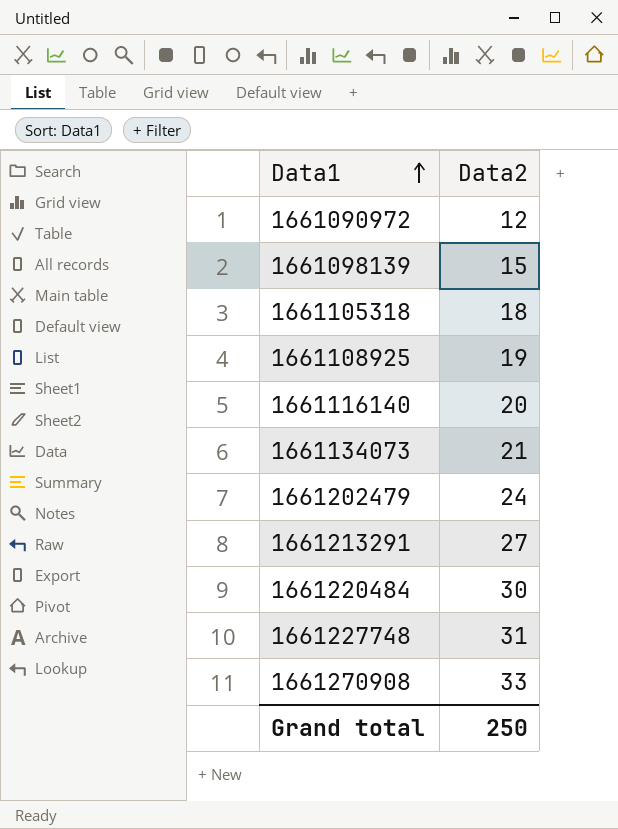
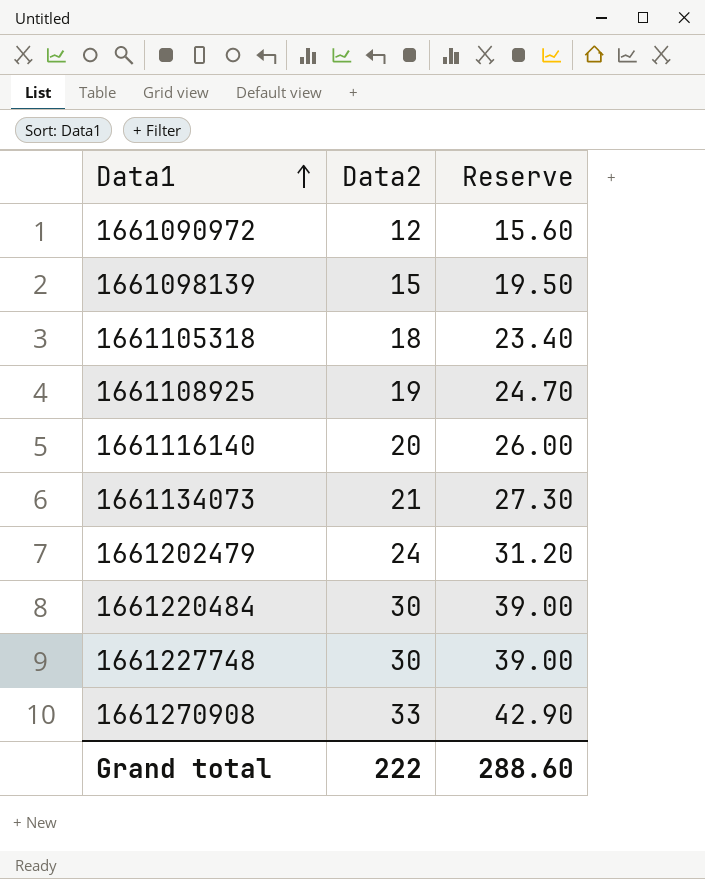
column Reserve | formula: none -> [Data2] * 1.3
row 1661213291: 27 -> none
1661227748 | Data2: 31 -> 30
Grand total | Data2: 250 -> 222

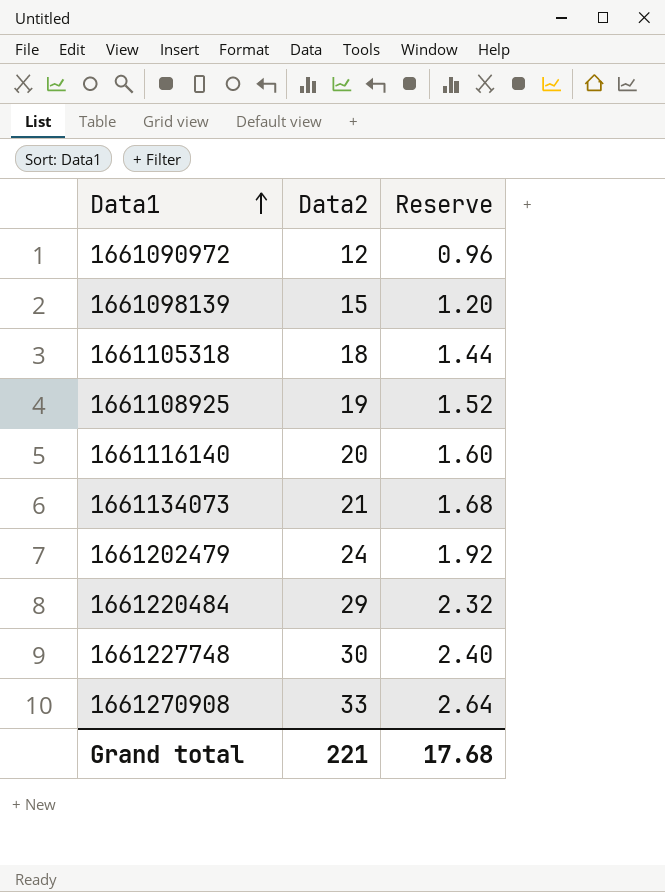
column Reserve | formula: [Data2] * 1.3 -> [Data2] * 0.08
1661220484 | Data2: 30 -> 29
Grand total | Data2: 222 -> 221
Grand total | Reserve: 288.60 -> 17.68

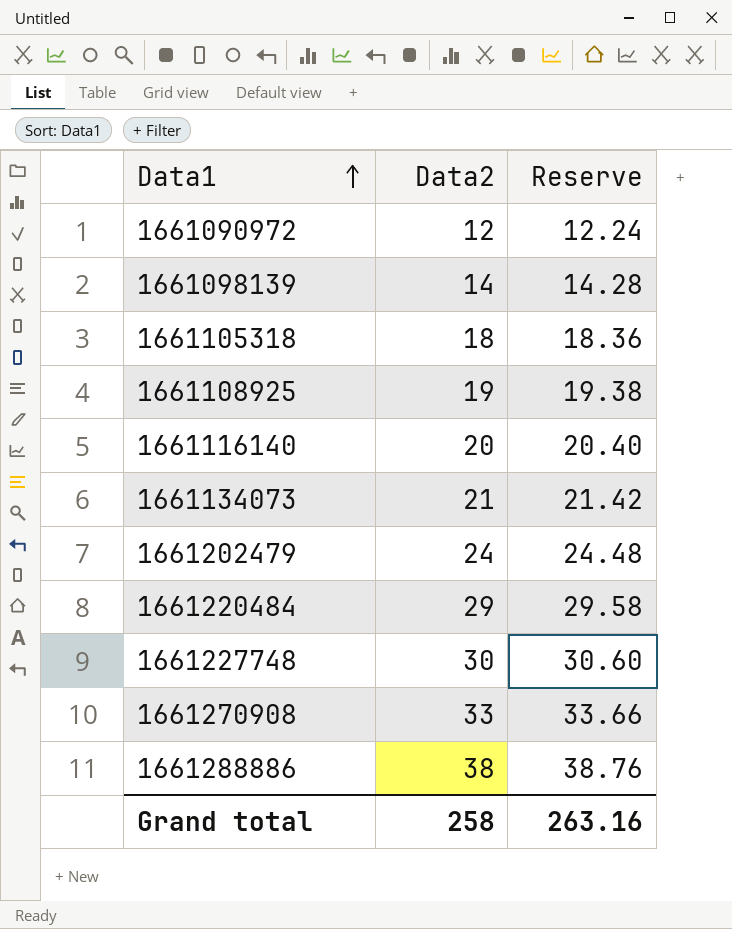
column Reserve | formula: [Data2] * 0.08 -> [Data2] * 1.02
1661098139 | Data2: 15 -> 14
row 1661288886: none -> 38 | 38.76
Grand total | Data2: 221 -> 258
Grand total | Reserve: 17.68 -> 263.16

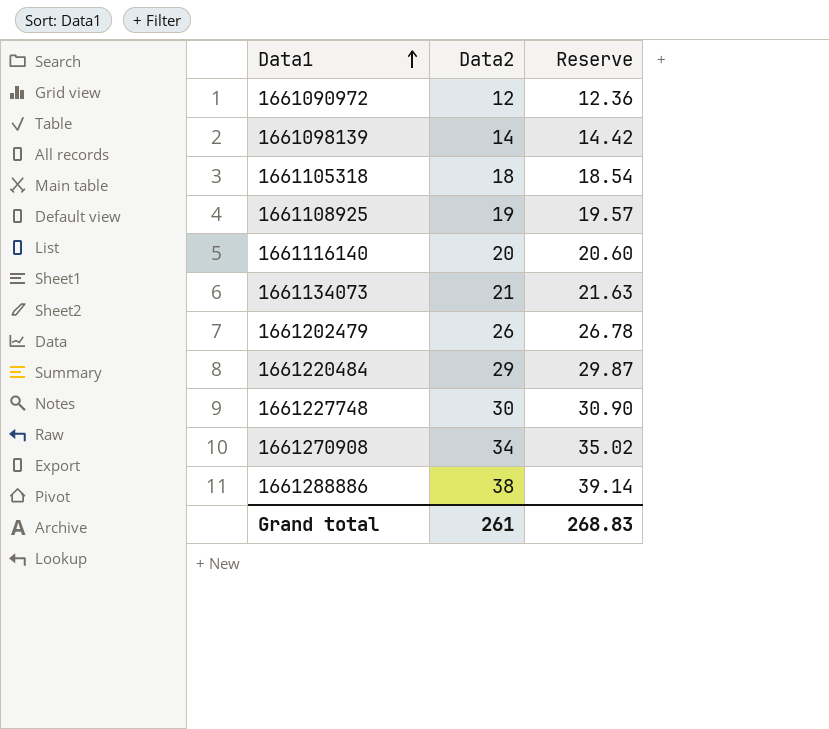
column Reserve | formula: [Data2] * 1.02 -> [Data2] * 1.03
1661202479 | Data2: 24 -> 26
1661270908 | Data2: 33 -> 34
Grand total | Data2: 258 -> 261
Grand total | Reserve: 263.16 -> 268.83

